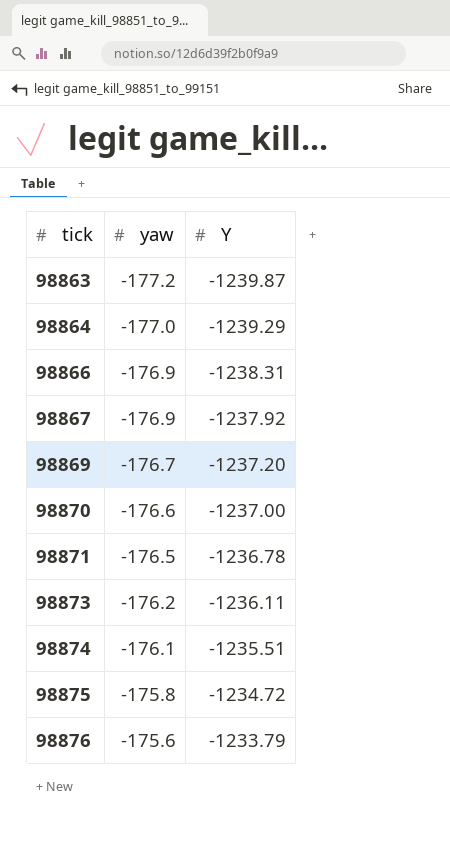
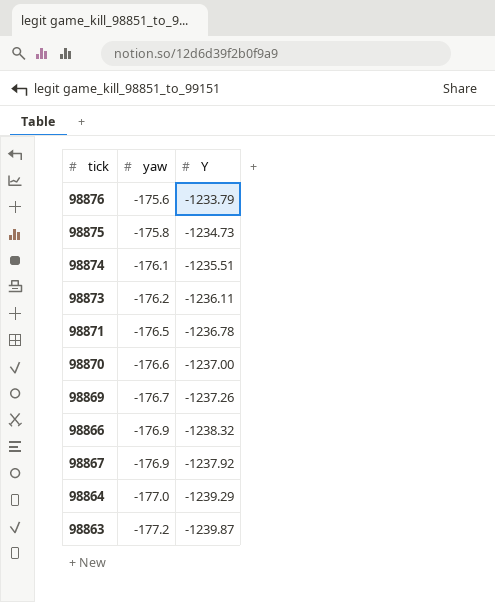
row order: tick ascending -> yaw descending
98875 | Y: -1234.72 -> -1234.73
98869 | Y: -1237.20 -> -1237.26
98866 | Y: -1238.31 -> -1238.32

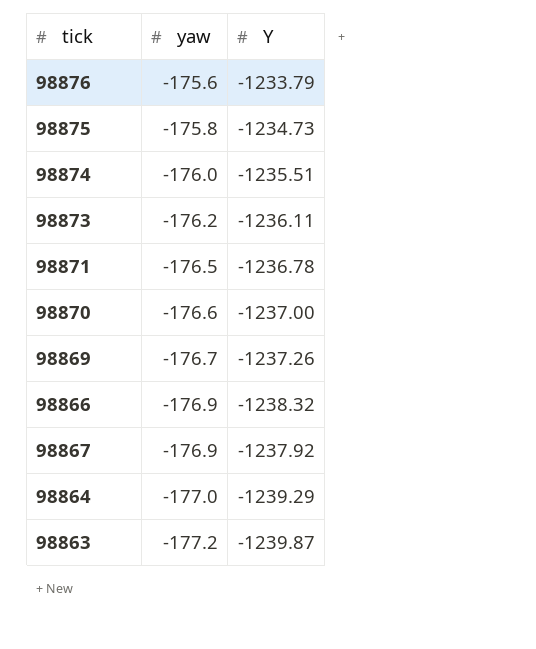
98874 | yaw: -176.1 -> -176.0

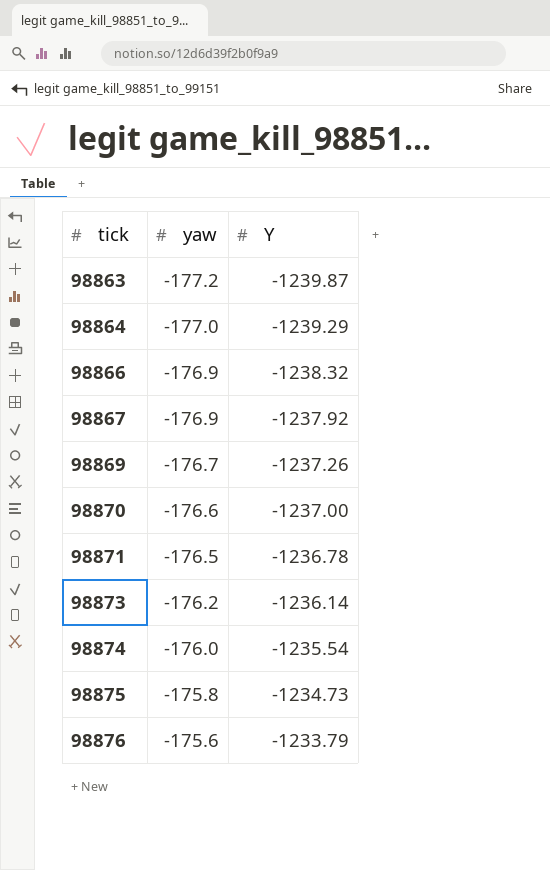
row order: yaw descending -> tick ascending
98873 | Y: -1236.11 -> -1236.14
98874 | Y: -1235.51 -> -1235.54

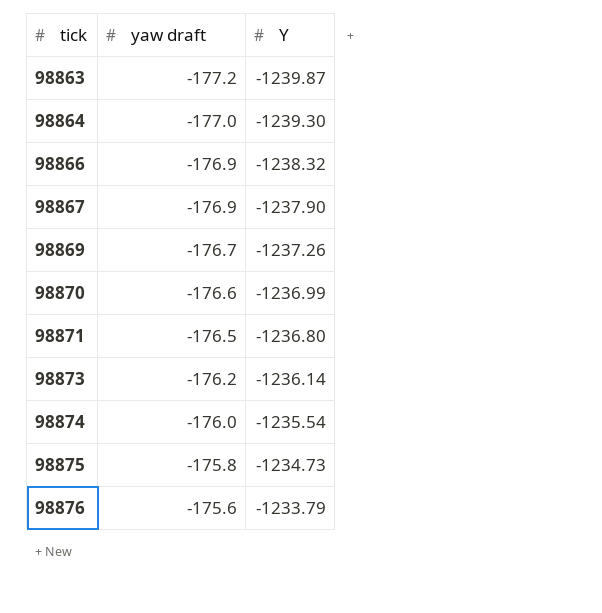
column name: yaw -> yaw draft
98864 | Y: -1239.29 -> -1239.30
98867 | Y: -1237.92 -> -1237.90
98870 | Y: -1237.00 -> -1236.99
98871 | Y: -1236.78 -> -1236.80

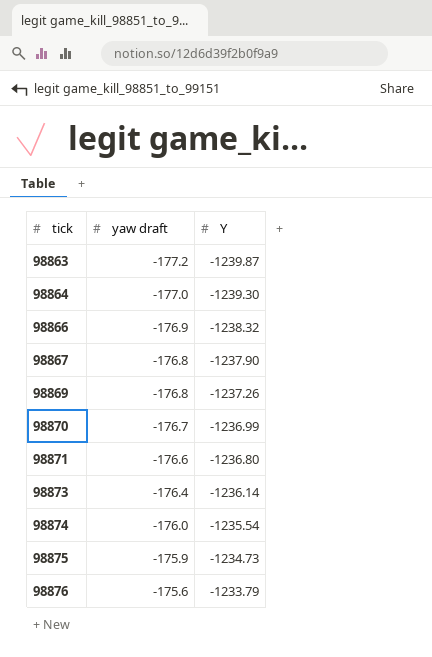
98867 | yaw draft: -176.9 -> -176.8
98869 | yaw draft: -176.7 -> -176.8
98870 | yaw draft: -176.6 -> -176.7
98871 | yaw draft: -176.5 -> -176.6
98873 | yaw draft: -176.2 -> -176.4
98875 | yaw draft: -175.8 -> -175.9

